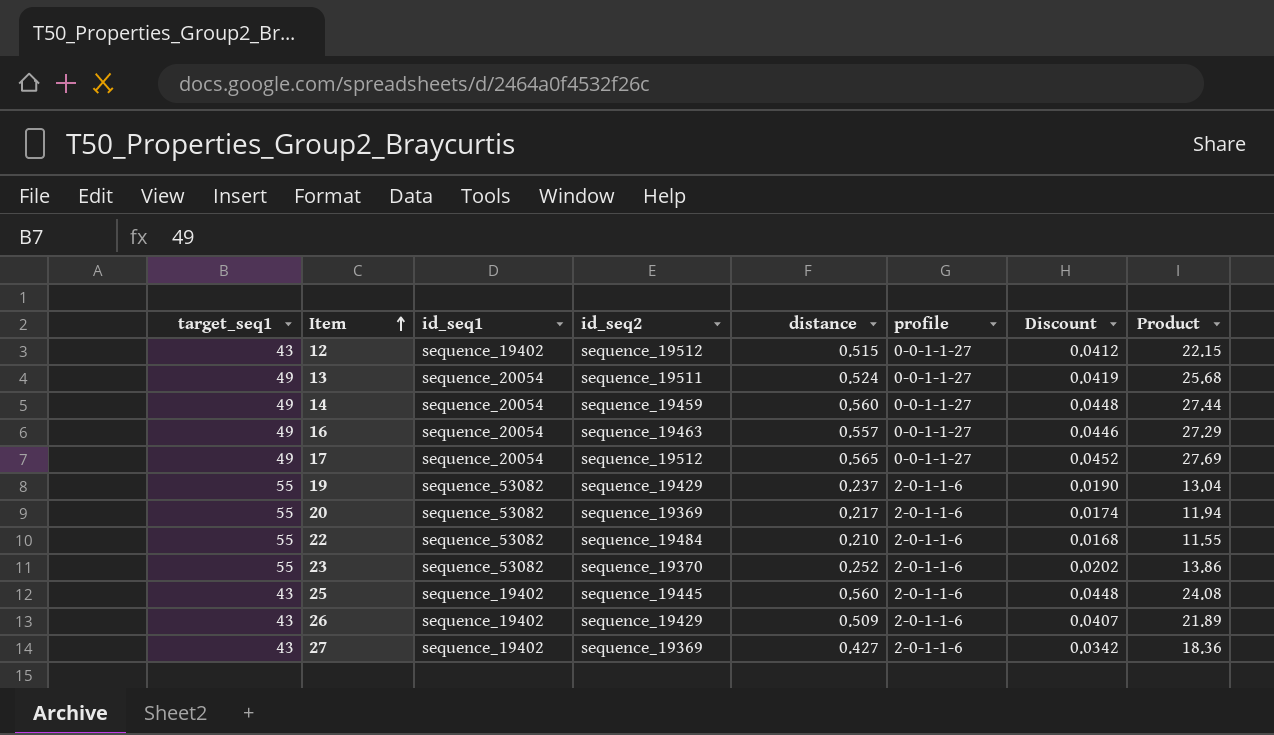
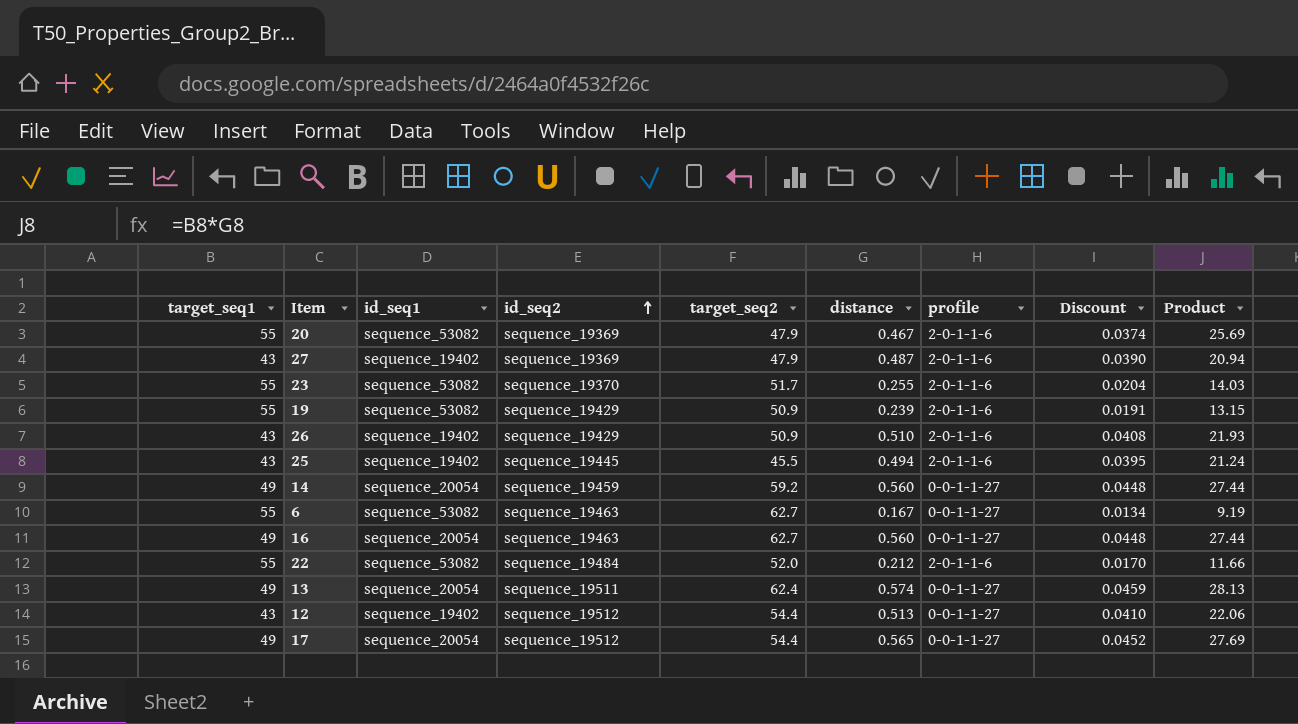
row order: Item ascending -> id_seq2 ascending
column target_seq2 | position: none -> 5
20 | distance: 0.217 -> 0.467
20 | Discount: 0.0174 -> 0.0374
20 | Product: 11.94 -> 25.69
27 | distance: 0.427 -> 0.487
27 | Discount: 0.0342 -> 0.0390
27 | Product: 18.36 -> 20.94
23 | distance: 0.252 -> 0.255
23 | Discount: 0.0202 -> 0.0204
23 | Product: 13.86 -> 14.03
19 | distance: 0.237 -> 0.239
19 | Discount: 0.0190 -> 0.0191
19 | Product: 13.04 -> 13.15
26 | distance: 0.509 -> 0.510
26 | Discount: 0.0407 -> 0.0408
26 | Product: 21.89 -> 21.93
25 | distance: 0.560 -> 0.494
25 | Discount: 0.0448 -> 0.0395
25 | Product: 24.08 -> 21.24
row 6: none -> 55 | sequence_53082 | sequence_19463 | 62.7 | 0.167 | 0-0-1-1-27 | 0.0134 | 9.19
16 | distance: 0.557 -> 0.560
16 | Discount: 0.0446 -> 0.0448
16 | Product: 27.29 -> 27.44
22 | distance: 0.210 -> 0.212
22 | Discount: 0.0168 -> 0.0170
22 | Product: 11.55 -> 11.66
13 | distance: 0.524 -> 0.574
13 | Discount: 0.0419 -> 0.0459
13 | Product: 25.68 -> 28.13
12 | distance: 0.515 -> 0.513
12 | Discount: 0.0412 -> 0.0410
12 | Product: 22.15 -> 22.06

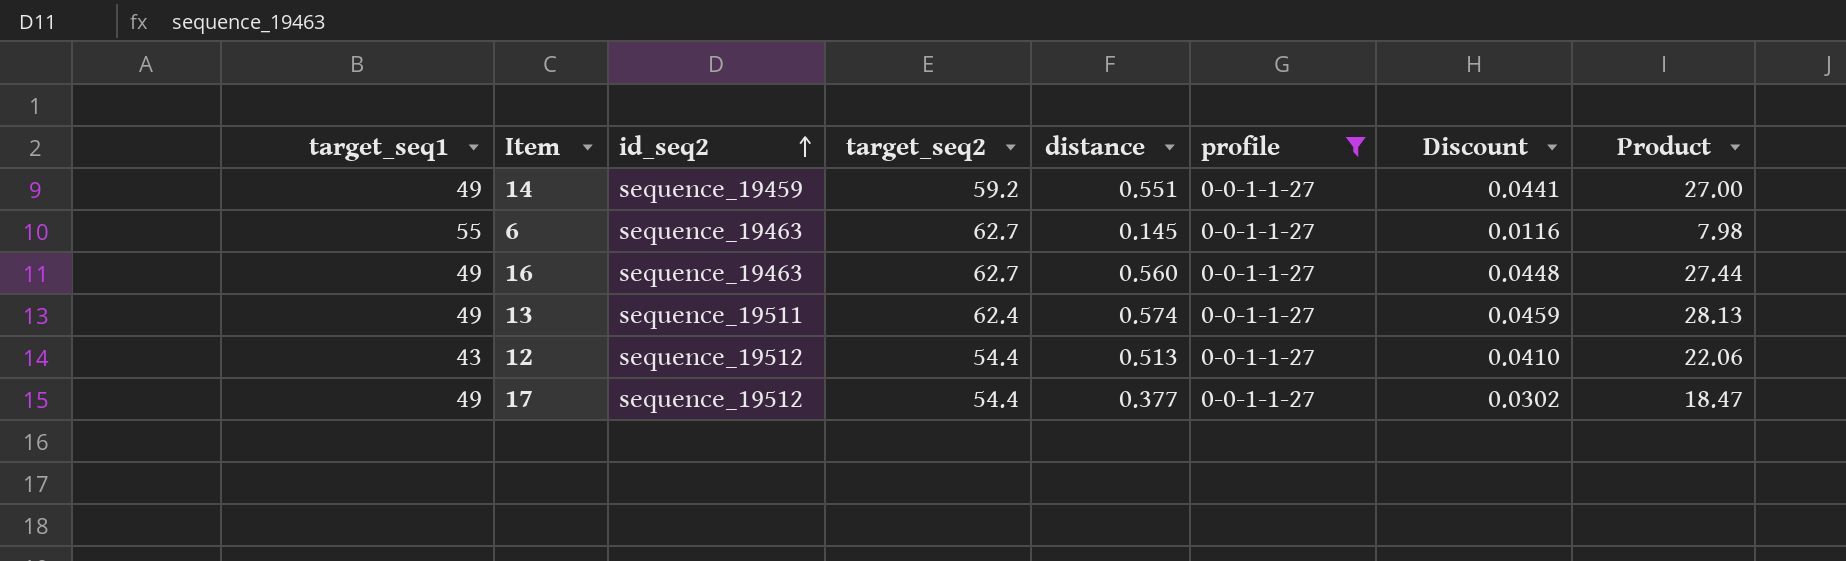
filter: none -> profile = 0-0-1-1-27
column id_seq1 | position: 3 -> none
14 | distance: 0.560 -> 0.551
14 | Discount: 0.0448 -> 0.0441
14 | Product: 27.44 -> 27.00
6 | distance: 0.167 -> 0.145
6 | Discount: 0.0134 -> 0.0116
6 | Product: 9.19 -> 7.98
17 | distance: 0.565 -> 0.377
17 | Discount: 0.0452 -> 0.0302
17 | Product: 27.69 -> 18.47

